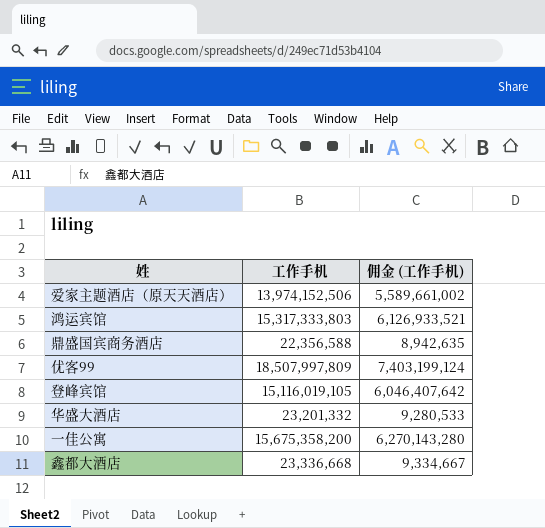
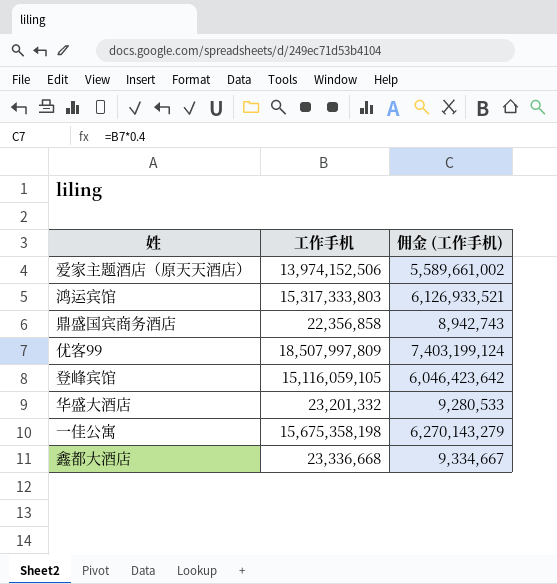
鼎盛国宾商务酒店 | 工作手机: 22,356,588 -> 22,356,858
鼎盛国宾商务酒店 | 佣金 (工作手机): 8,942,635 -> 8,942,743
登峰宾馆 | 工作手机: 15,116,019,105 -> 15,116,059,105
登峰宾馆 | 佣金 (工作手机): 6,046,407,642 -> 6,046,423,642
一佳公寓 | 工作手机: 15,675,358,200 -> 15,675,358,198
一佳公寓 | 佣金 (工作手机): 6,270,143,280 -> 6,270,143,279

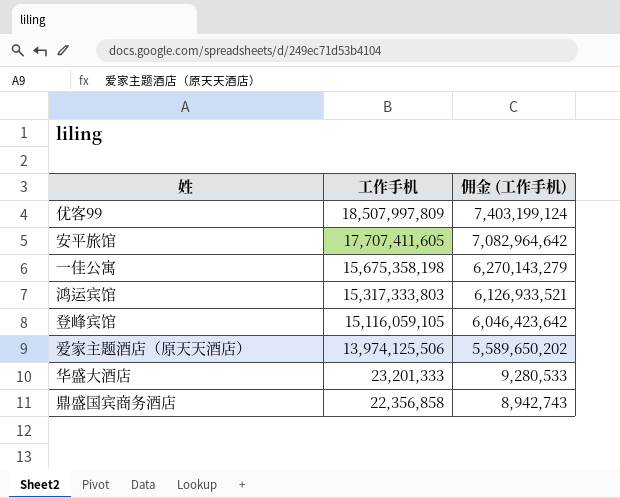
row order: none -> 工作手机 descending
row 鑫都大酒店: 23,336,668 | 9,334,667 -> none
row 安平旅馆: none -> 17,707,411,605 | 7,082,964,642
爱家主题酒店（原天天酒店） | 工作手机: 13,974,152,506 -> 13,974,125,506
爱家主题酒店（原天天酒店） | 佣金 (工作手机): 5,589,661,002 -> 5,589,650,202
华盛大酒店 | 工作手机: 23,201,332 -> 23,201,333

